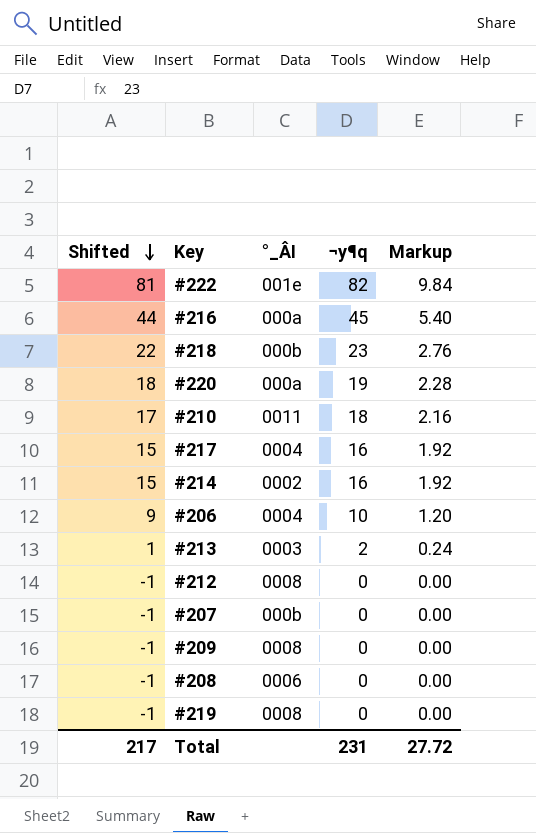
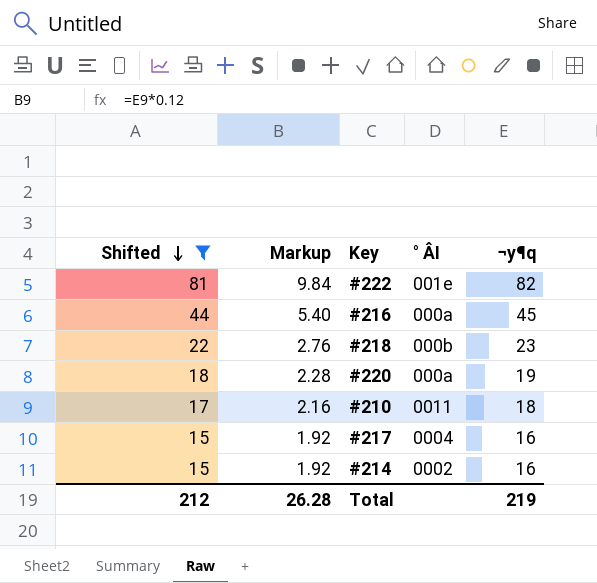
filter: none -> Shifted >= 15
column Markup | position: 5 -> 2
column name: °_ÂI -> ° ÂI
Total | Shifted: 217 -> 212
Total | Markup: 27.72 -> 26.28
Total | ¬y¶q: 231 -> 219

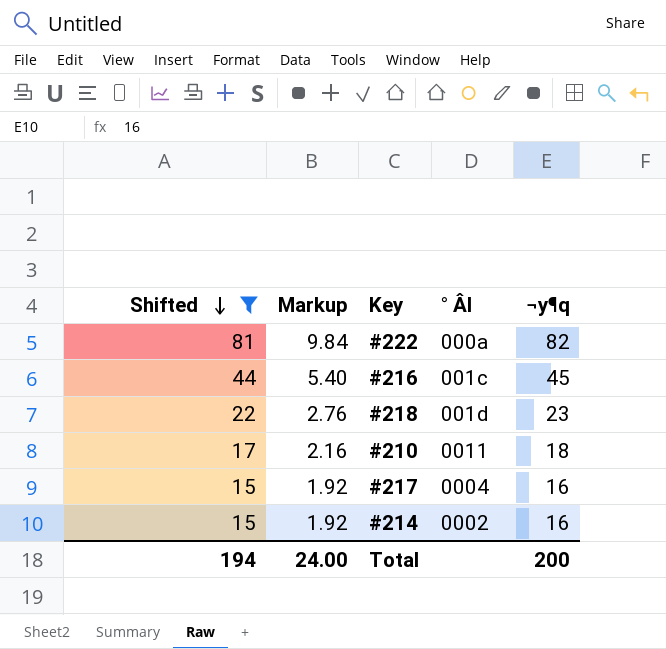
row #220: 18 | 2.28 | 000a | 19 -> none
#222 | ° ÂI: 001e -> 000a
#216 | ° ÂI: 000a -> 001c
#218 | ° ÂI: 000b -> 001d
Total | Shifted: 212 -> 194
Total | Markup: 26.28 -> 24.00
Total | ¬y¶q: 219 -> 200

